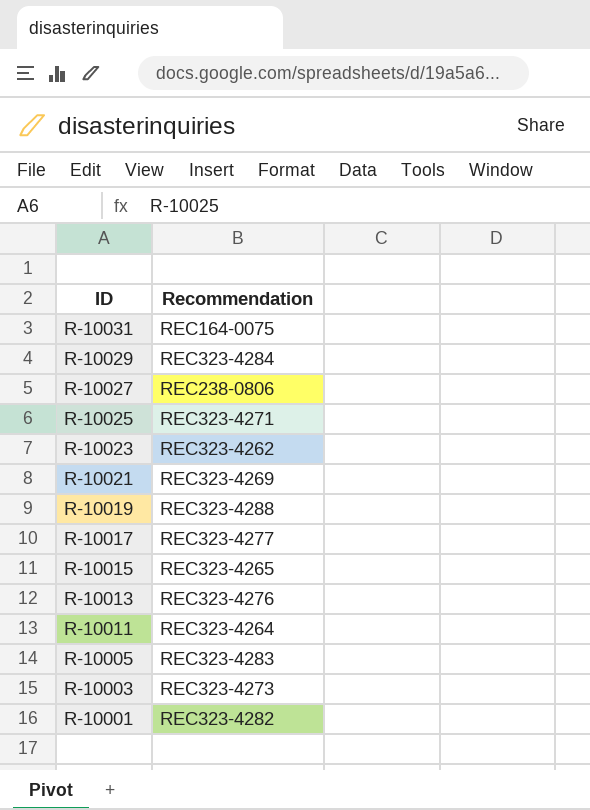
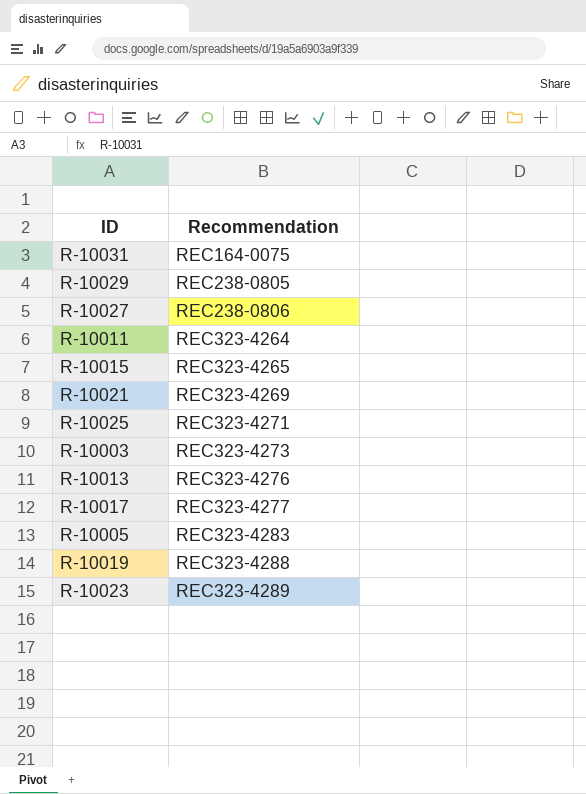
row order: ID descending -> Recommendation ascending
row R-10001: REC323-4282 -> none
R-10029 | Recommendation: REC323-4284 -> REC238-0805
R-10023 | Recommendation: REC323-4262 -> REC323-4289

